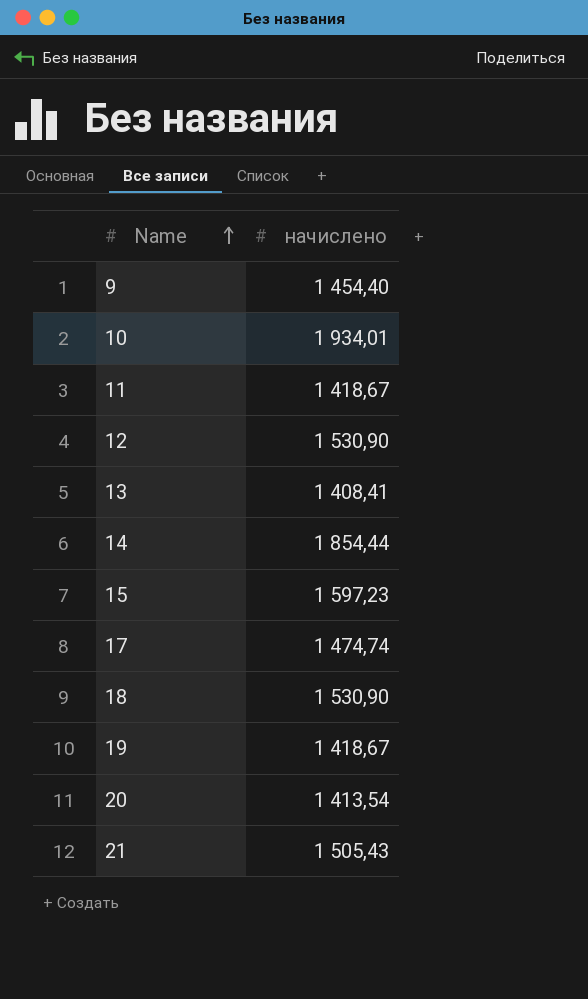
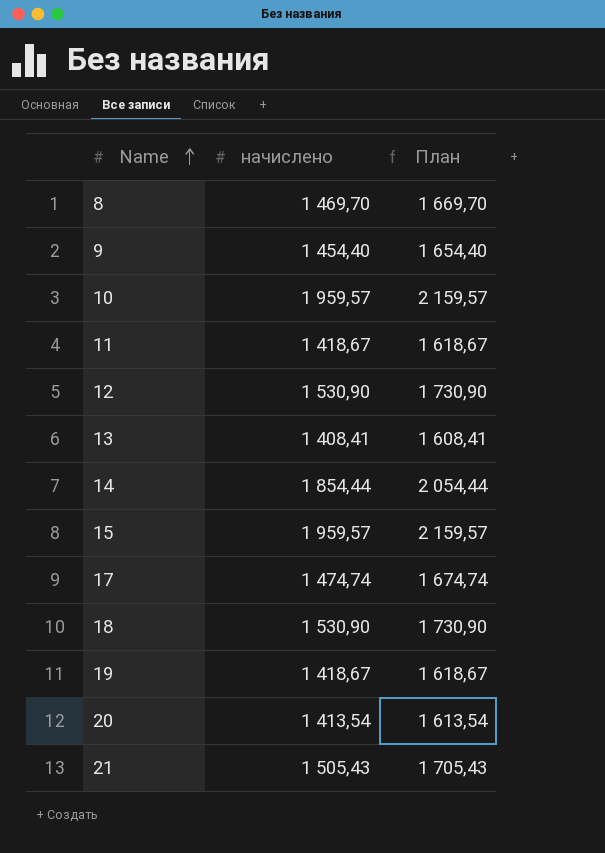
column План | formula: none -> [начислено] + 200
row 8: none -> 1 469,70 | 1 669,70
10 | начислено: 1 934,01 -> 1 959,57
15 | начислено: 1 597,23 -> 1 959,57

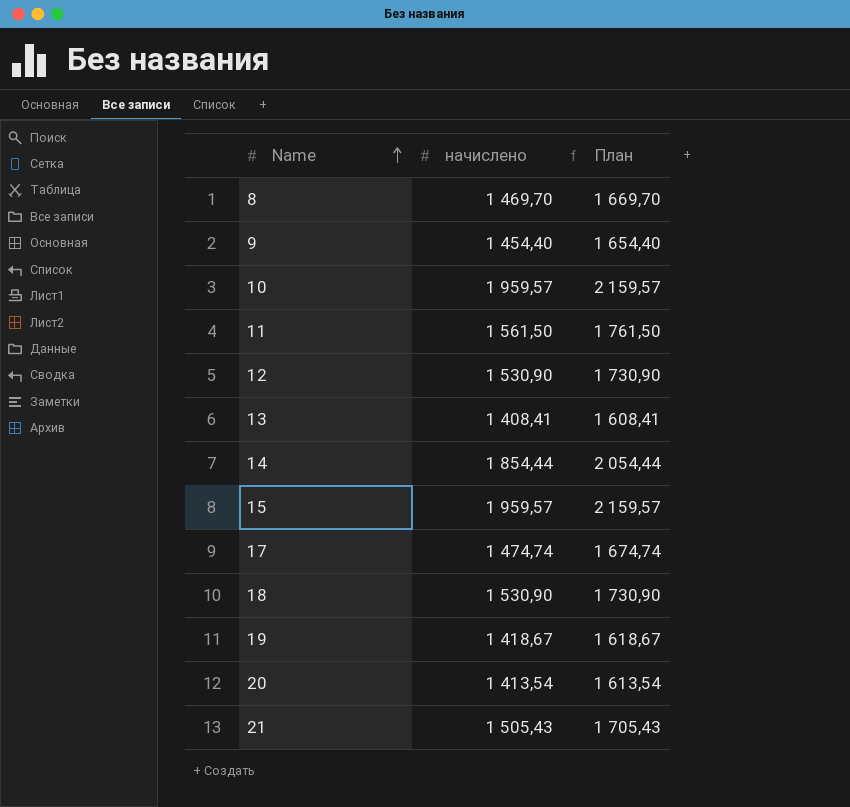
11 | начислено: 1 418,67 -> 1 561,50
11 | План: 1 618,67 -> 1 761,50

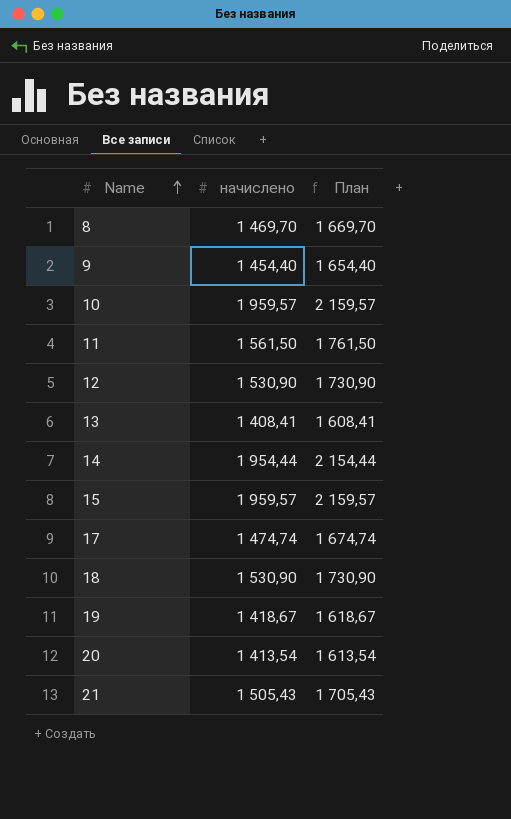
14 | начислено: 1 854,44 -> 1 954,44
14 | План: 2 054,44 -> 2 154,44

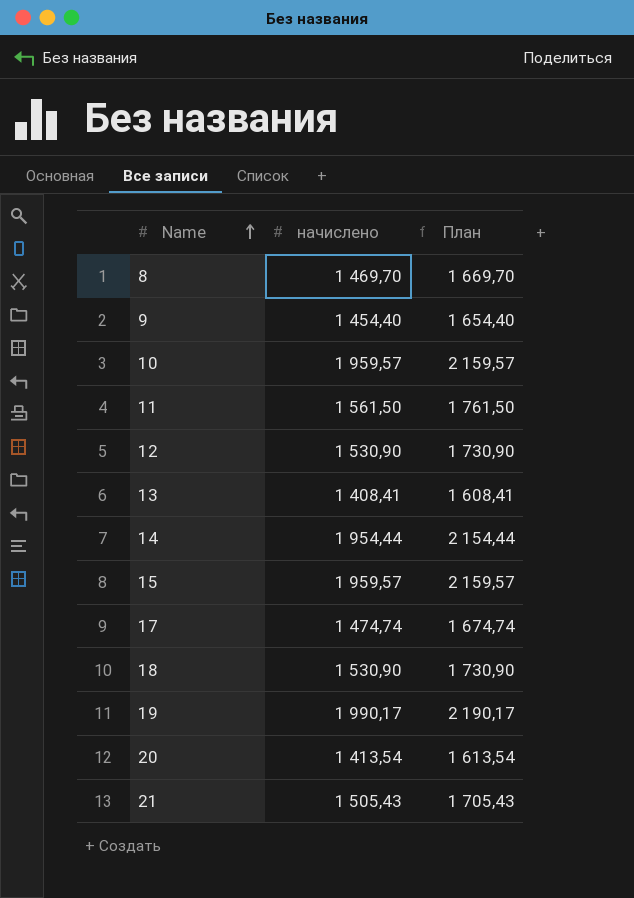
19 | начислено: 1 418,67 -> 1 990,17
19 | План: 1 618,67 -> 2 190,17

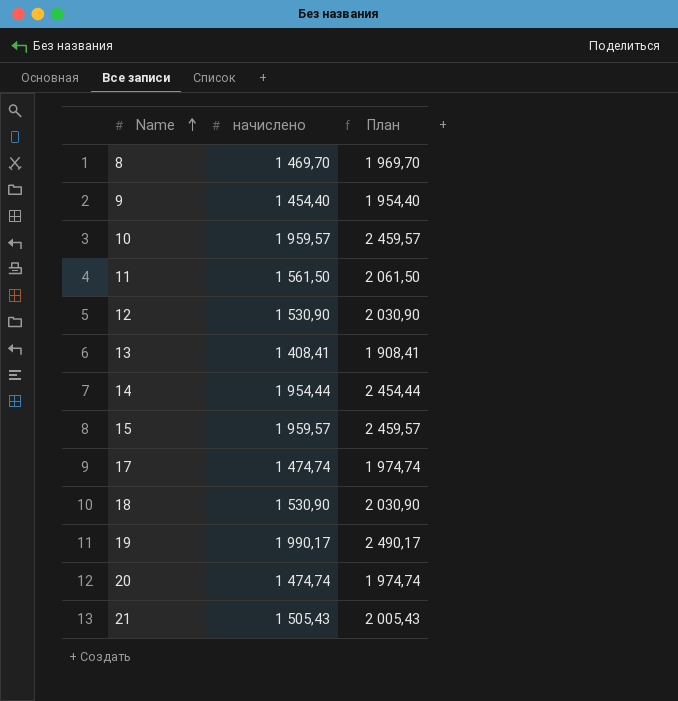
column План | formula: [начислено] + 200 -> [начислено] + 500
20 | начислено: 1 413,54 -> 1 474,74

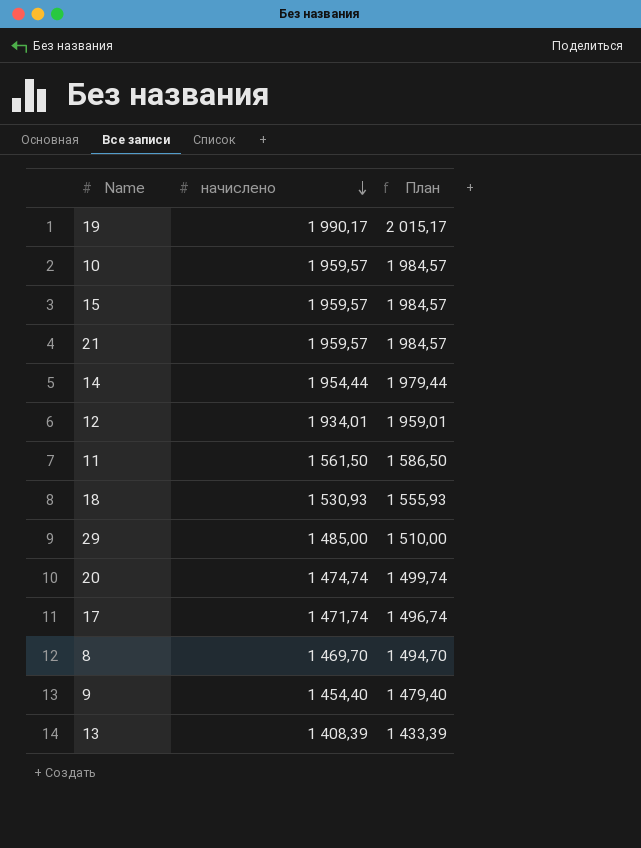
row order: Name ascending -> начислено descending
column План | formula: [начислено] + 500 -> [начислено] + 25
21 | начислено: 1 505,43 -> 1 959,57
12 | начислено: 1 530,90 -> 1 934,01
18 | начислено: 1 530,90 -> 1 530,93
row 29: none -> 1 485,00 | 1 510,00
17 | начислено: 1 474,74 -> 1 471,74
13 | начислено: 1 408,41 -> 1 408,39

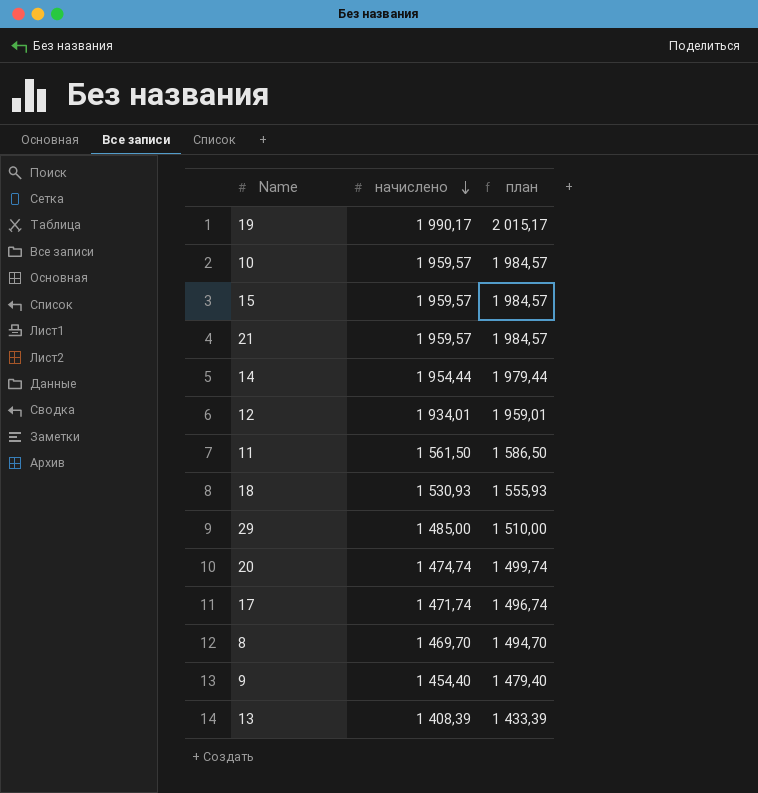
column name: План -> план

